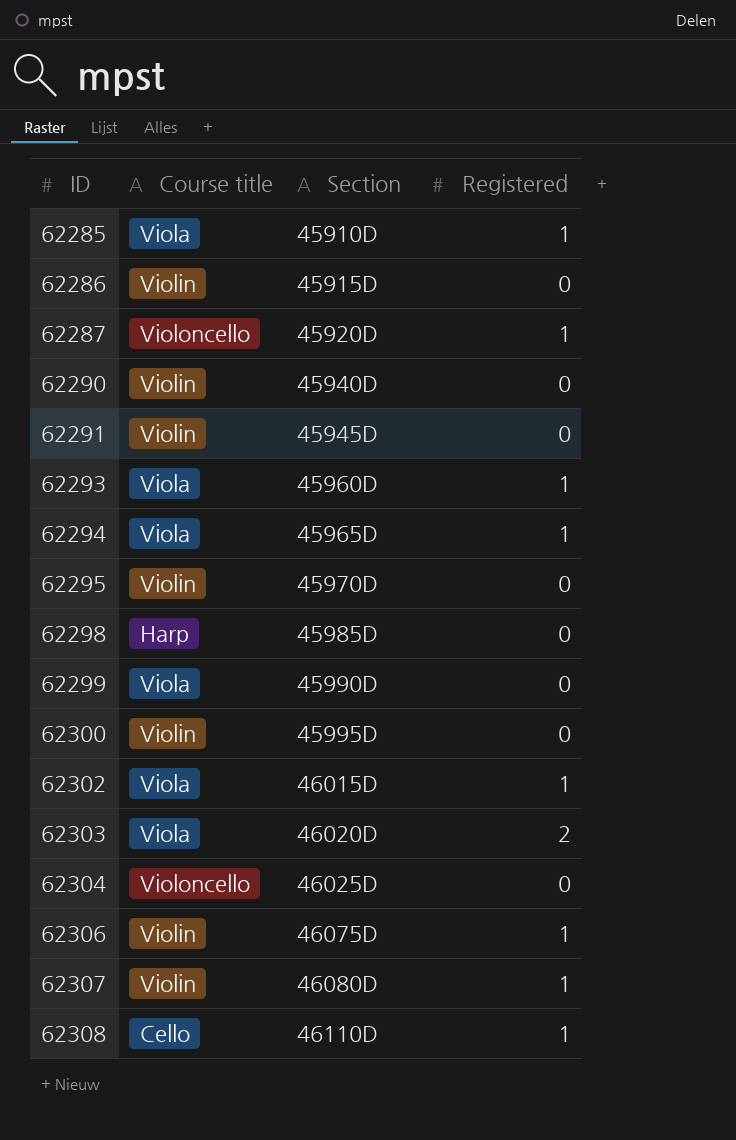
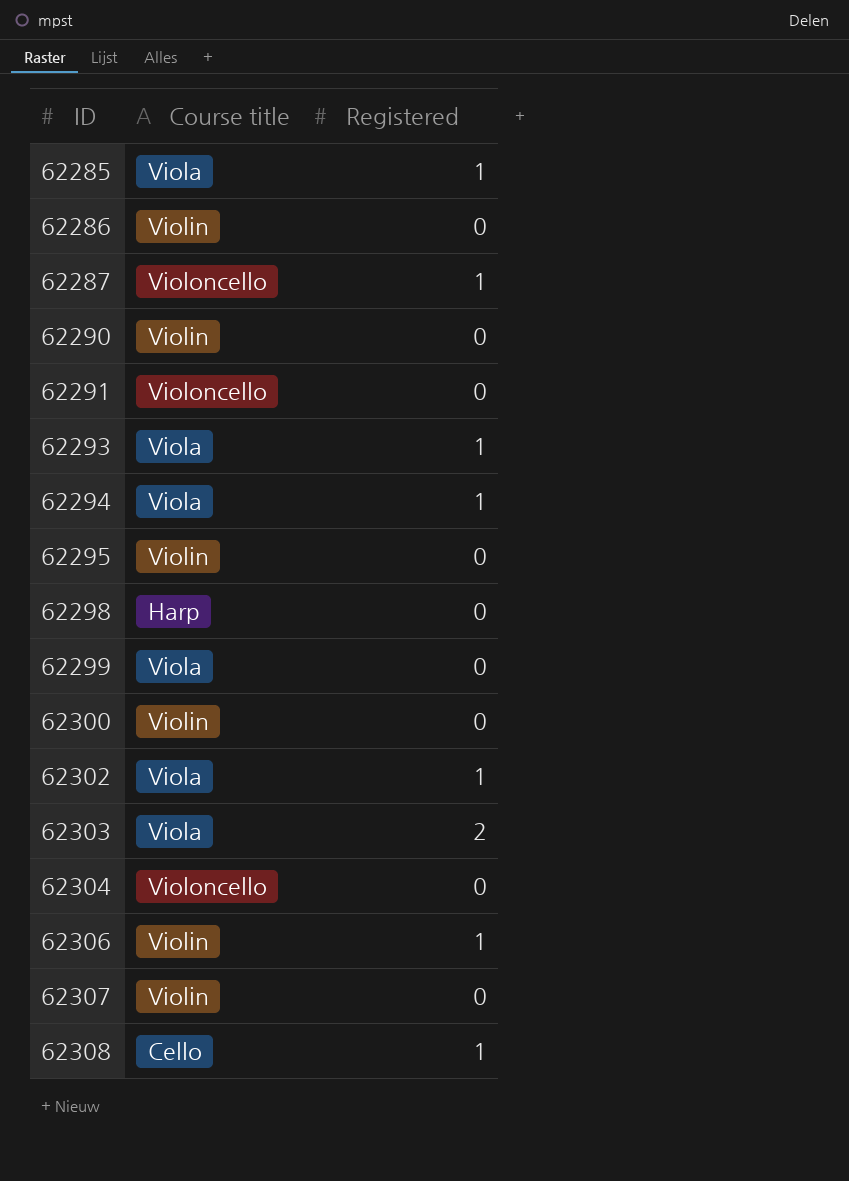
column Section | position: 3 -> none
62291 | Course title: Violin -> Violoncello
62307 | Registered: 1 -> 0

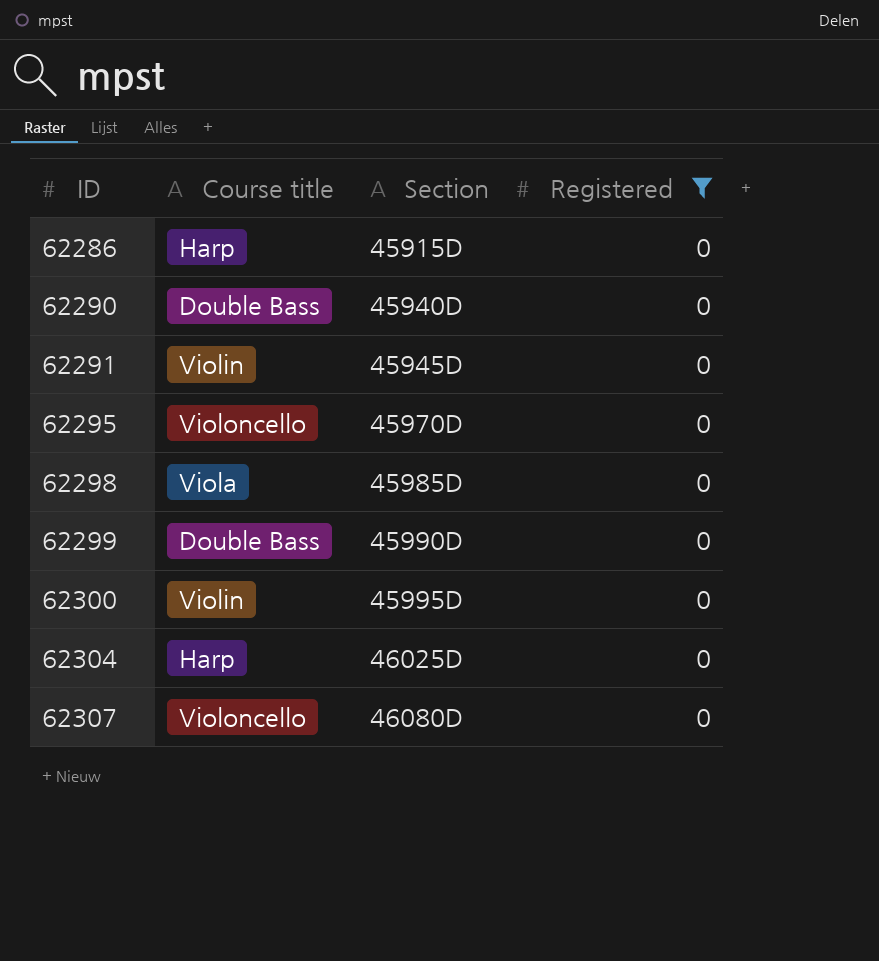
filter: none -> Registered = 0
column Section | position: none -> 3
62286 | Course title: Violin -> Harp
62290 | Course title: Violin -> Double Bass
62291 | Course title: Violoncello -> Violin
62295 | Course title: Violin -> Violoncello
62298 | Course title: Harp -> Viola
62299 | Course title: Viola -> Double Bass
62304 | Course title: Violoncello -> Harp
62307 | Course title: Violin -> Violoncello

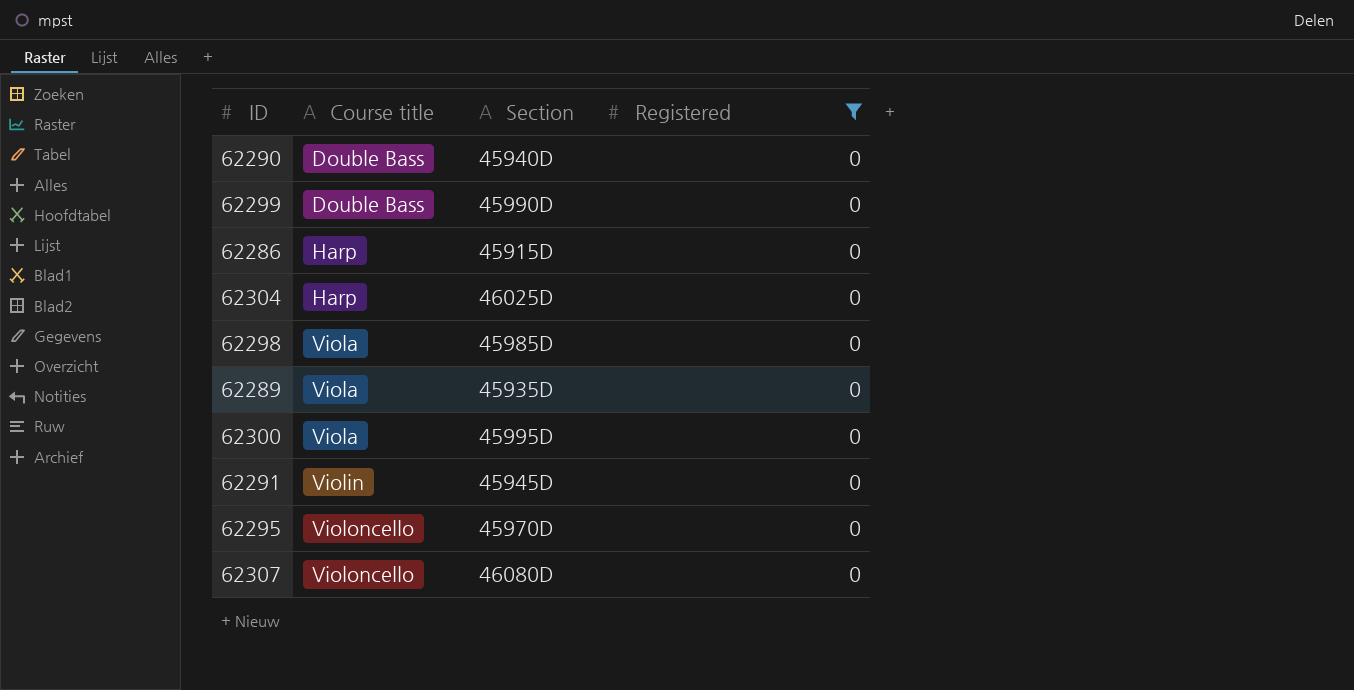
row order: ID ascending -> Course title ascending
row 62289: none -> Viola | 45935D | 0
62300 | Course title: Violin -> Viola

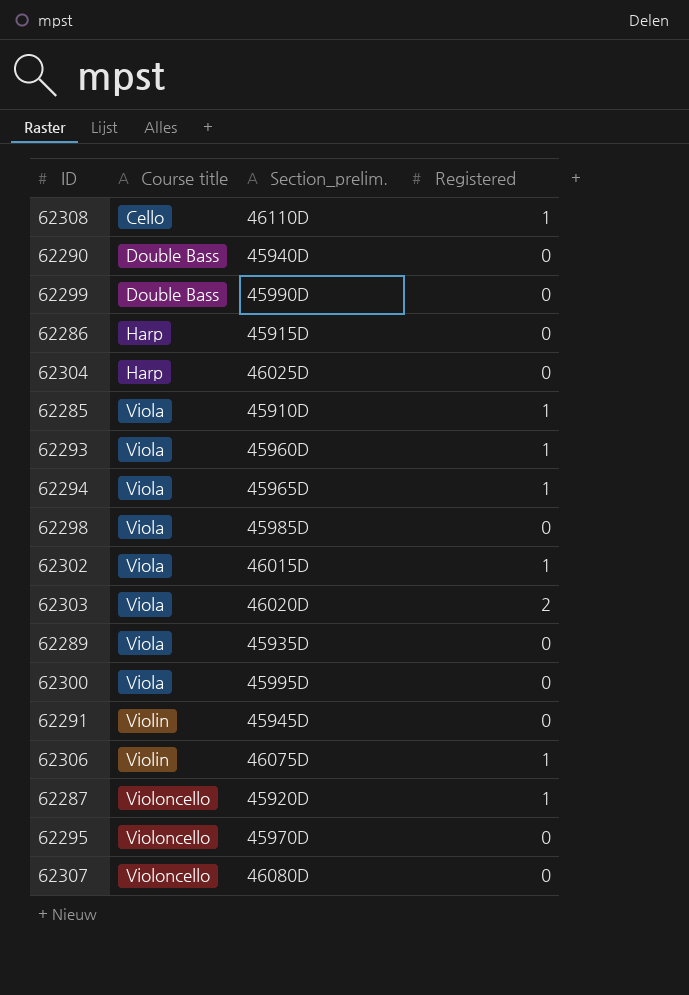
filter: Registered = 0 -> none
column name: Section -> Section_prelim.

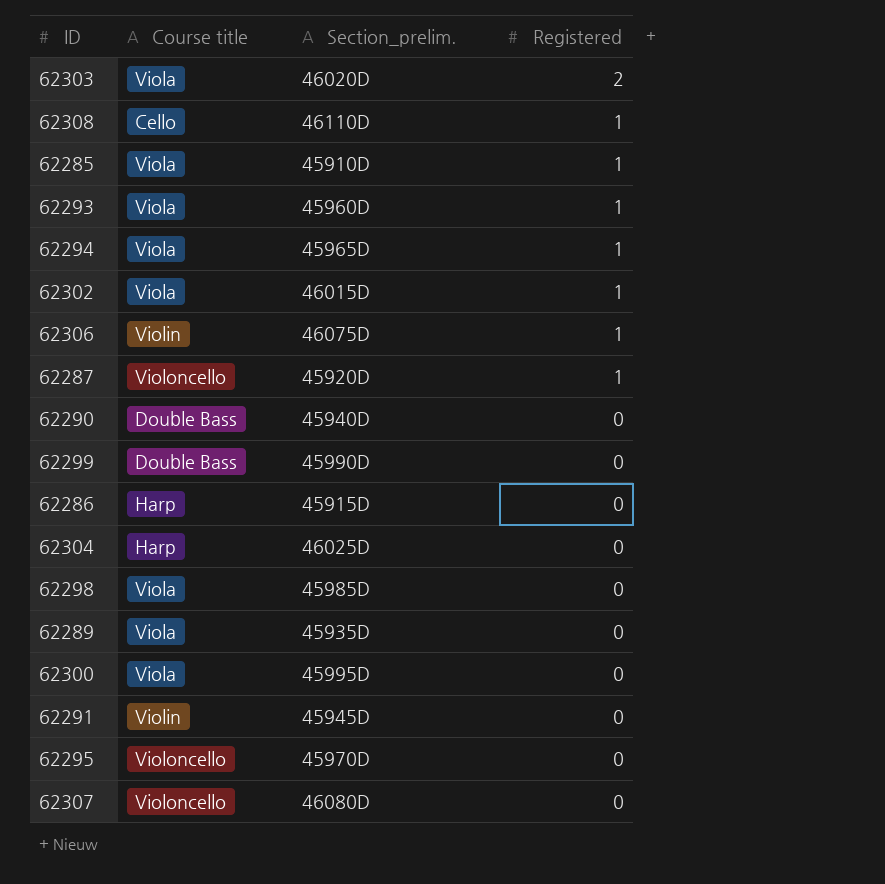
row order: Course title ascending -> Registered descending

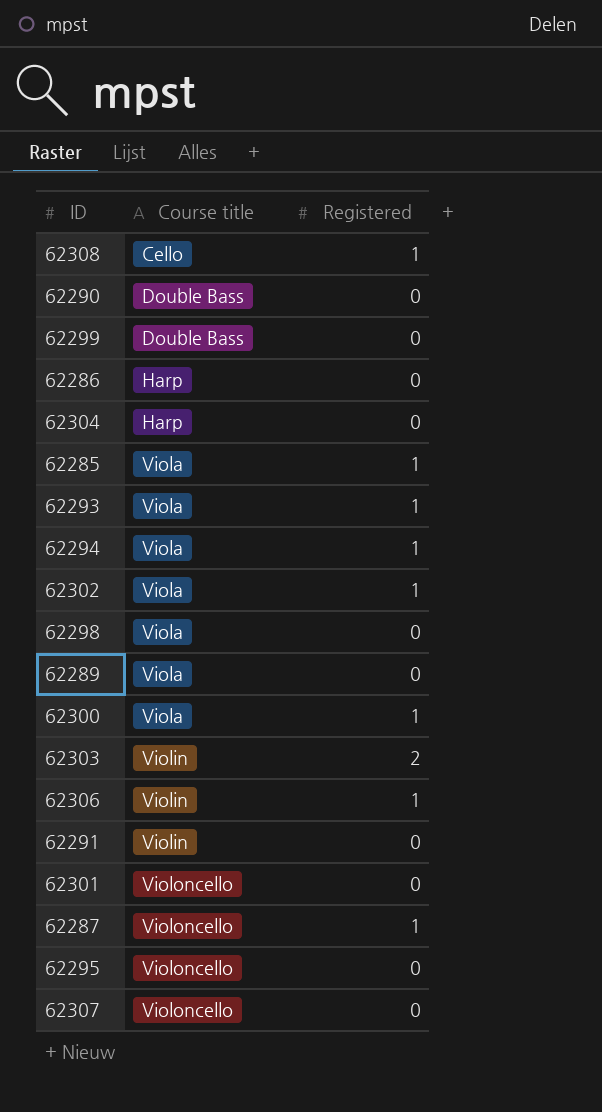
row order: Registered descending -> Course title ascending
column Section_prelim. | position: 3 -> none
62300 | Registered: 0 -> 1
62303 | Course title: Viola -> Violin
row 62301: none -> Violoncello | 0

